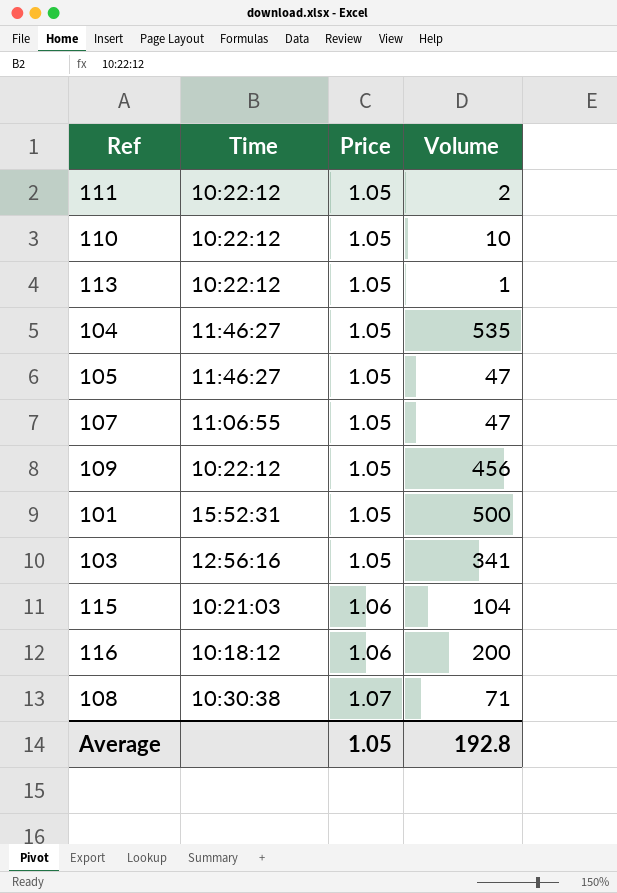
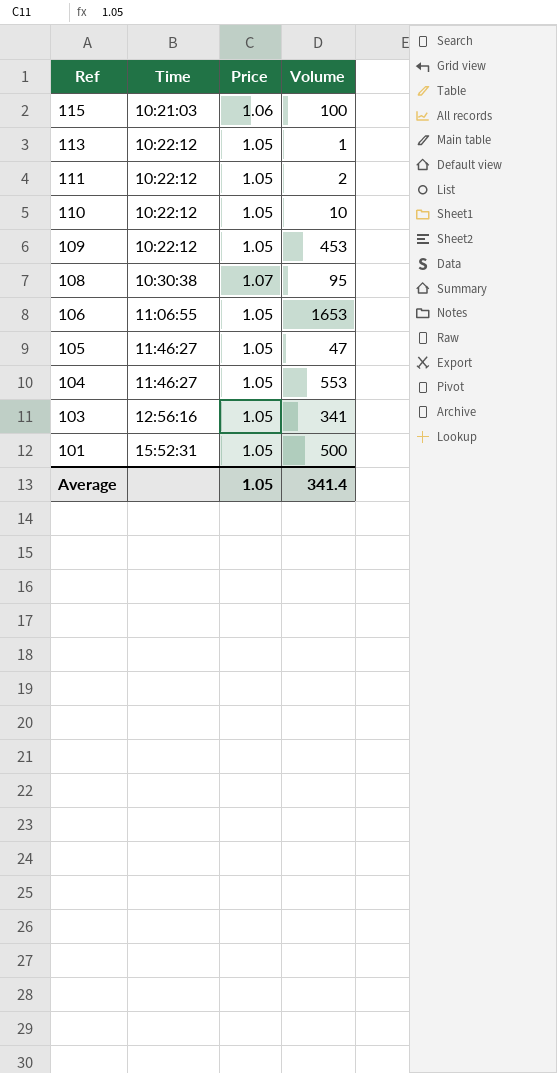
row order: Price ascending -> Ref descending
row 107: 11:06:55 | 1.05 | 47 -> none
row 116: 10:18:12 | 1.06 | 200 -> none
115 | Volume: 104 -> 100
109 | Volume: 456 -> 453
108 | Volume: 71 -> 95
row 106: none -> 11:06:55 | 1.05 | 1653
104 | Volume: 535 -> 553
Average | Volume: 192.8 -> 341.4

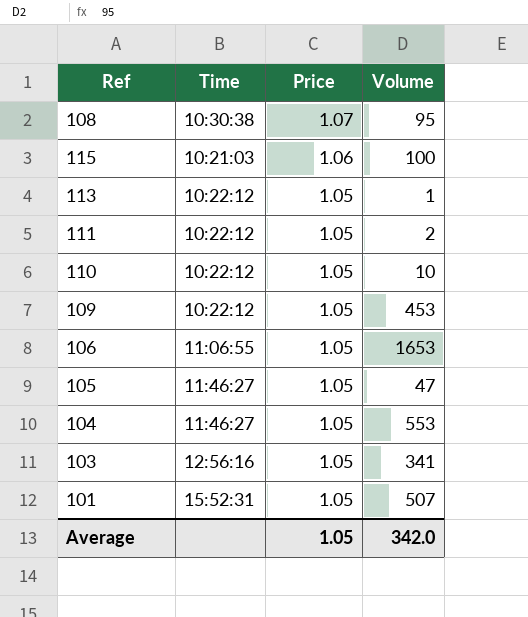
row order: Ref descending -> Price descending
101 | Volume: 500 -> 507
Average | Volume: 341.4 -> 342.0

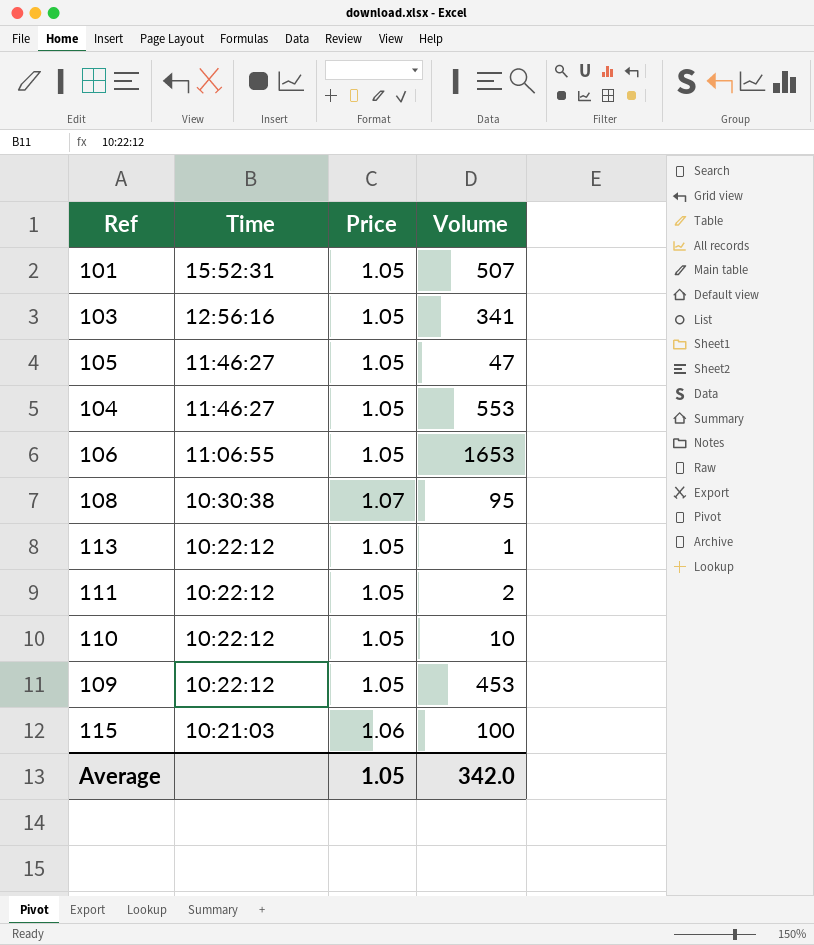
row order: Price descending -> Time descending

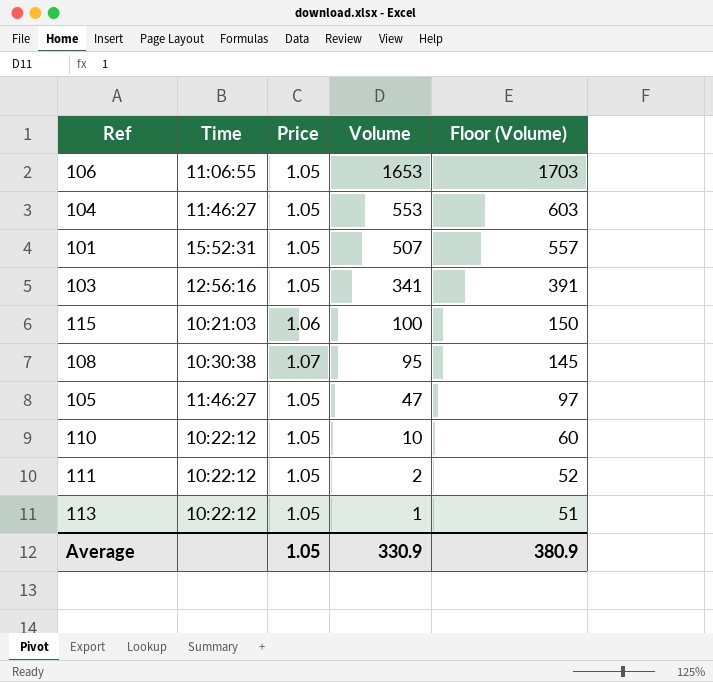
row order: Time descending -> Volume descending
column Floor (Volume) | formula: none -> [Volume] + 50
row 109: 10:22:12 | 1.05 | 453 -> none
Average | Volume: 342.0 -> 330.9

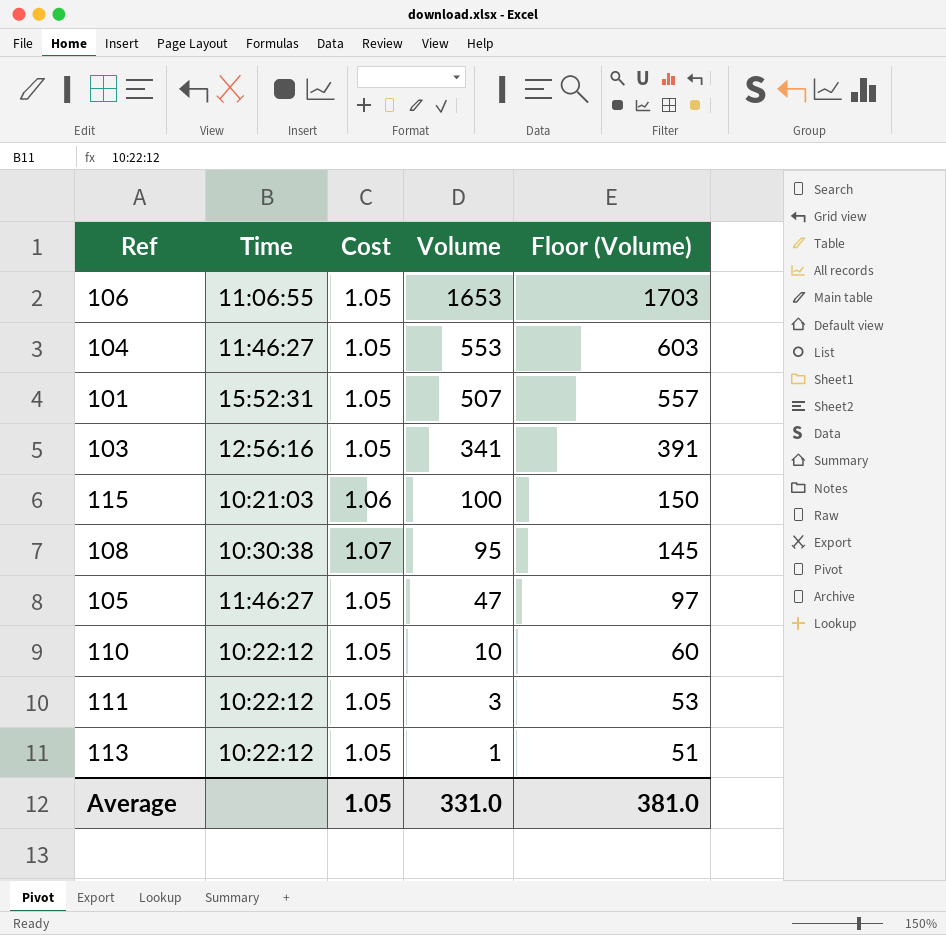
column name: Price -> Cost
111 | Volume: 2 -> 3
111 | Floor (Volume): 52 -> 53
Average | Volume: 330.9 -> 331.0
Average | Floor (Volume): 380.9 -> 381.0

